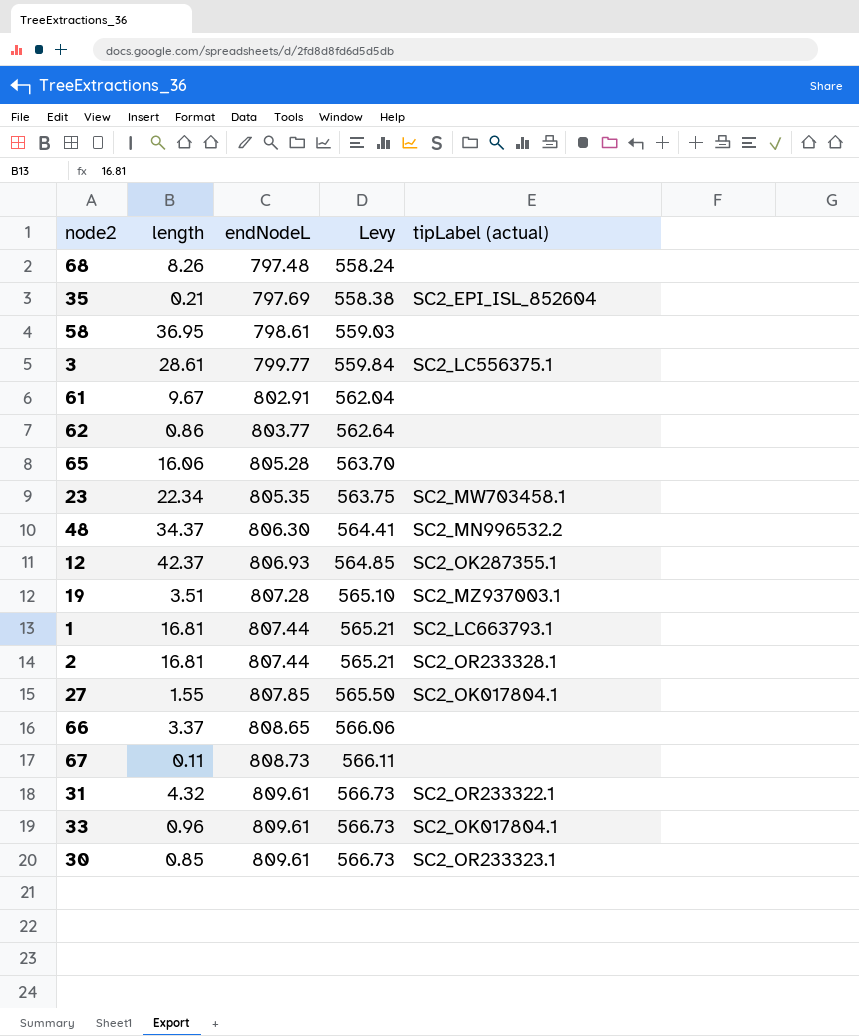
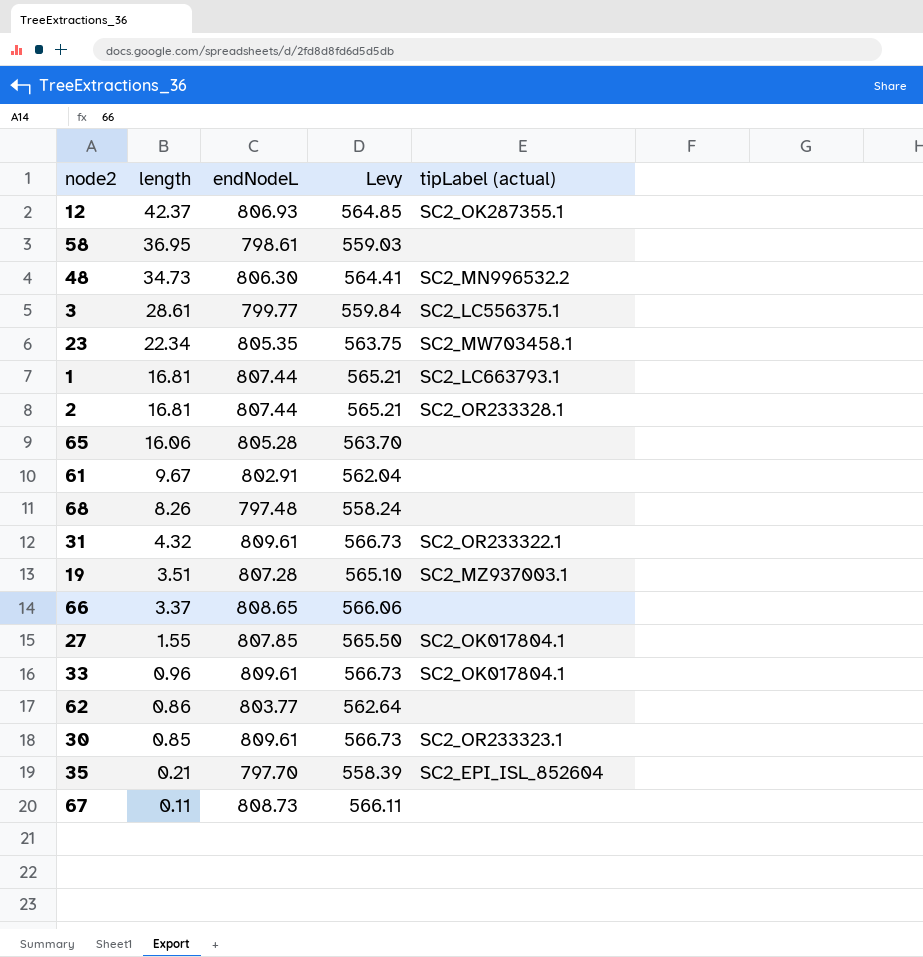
row order: endNodeL ascending -> length descending
48 | length: 34.37 -> 34.73
35 | endNodeL: 797.69 -> 797.70
35 | Levy: 558.38 -> 558.39

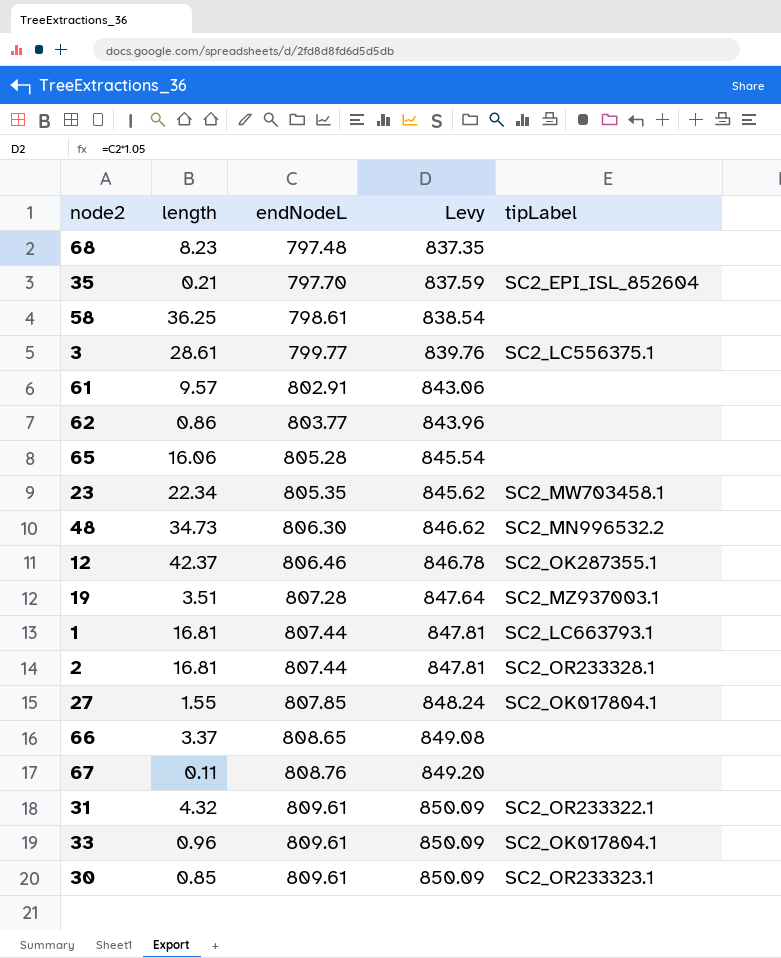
row order: length descending -> endNodeL ascending
column Levy | formula: [endNodeL] * 0.7 -> [endNodeL] * 1.05
column name: tipLabel (actual) -> tipLabel
68 | length: 8.26 -> 8.23
58 | length: 36.95 -> 36.25
61 | length: 9.67 -> 9.57
12 | endNodeL: 806.93 -> 806.46
67 | endNodeL: 808.73 -> 808.76

